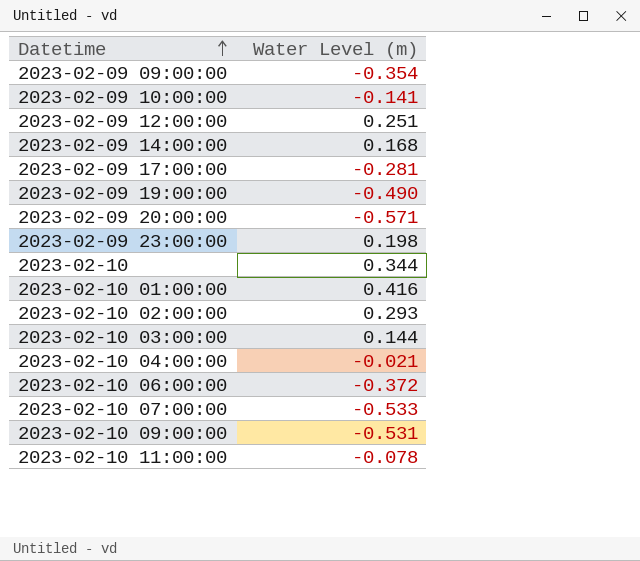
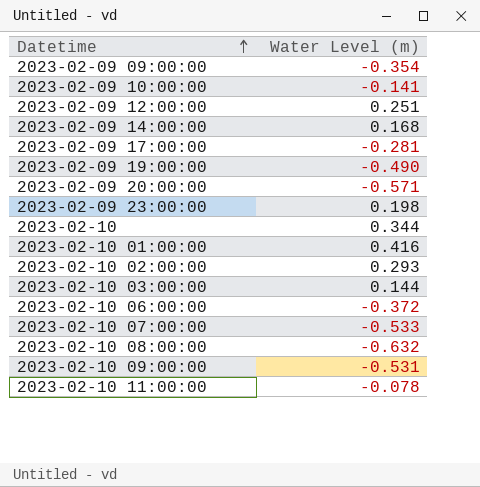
row 2023-02-10 04:00:00: -0.021 -> none
row 2023-02-10 08:00:00: none -> -0.632

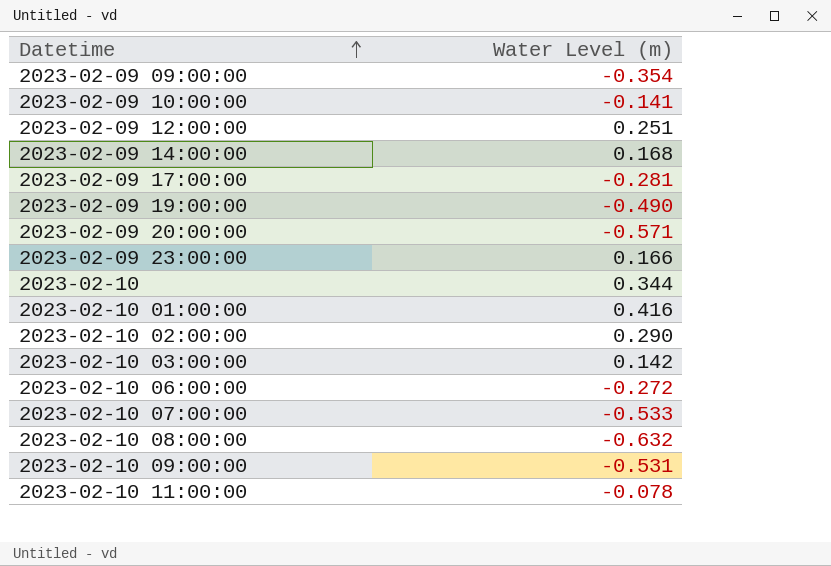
2023-02-09 23:00:00 | Water Level (m): 0.198 -> 0.166
2023-02-10 02:00:00 | Water Level (m): 0.293 -> 0.290
2023-02-10 03:00:00 | Water Level (m): 0.144 -> 0.142
2023-02-10 06:00:00 | Water Level (m): -0.372 -> -0.272

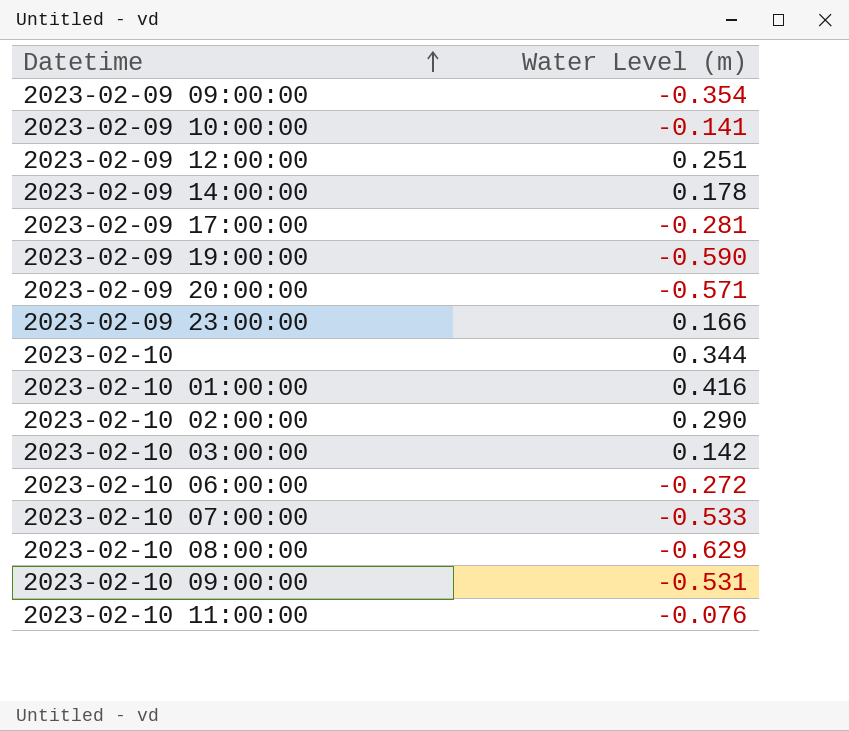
2023-02-09 14:00:00 | Water Level (m): 0.168 -> 0.178
2023-02-09 19:00:00 | Water Level (m): -0.490 -> -0.590
2023-02-10 08:00:00 | Water Level (m): -0.632 -> -0.629
2023-02-10 11:00:00 | Water Level (m): -0.078 -> -0.076

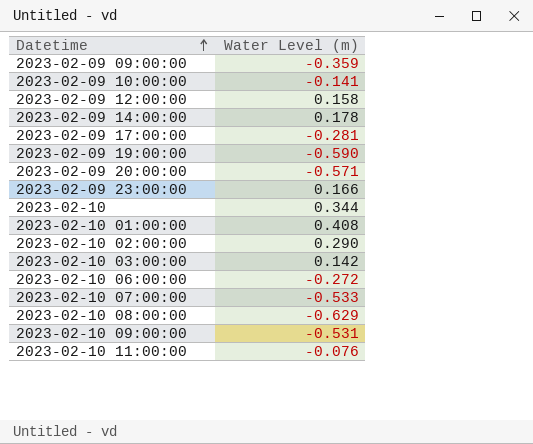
2023-02-09 09:00:00 | Water Level (m): -0.354 -> -0.359
2023-02-09 12:00:00 | Water Level (m): 0.251 -> 0.158
2023-02-10 01:00:00 | Water Level (m): 0.416 -> 0.408

